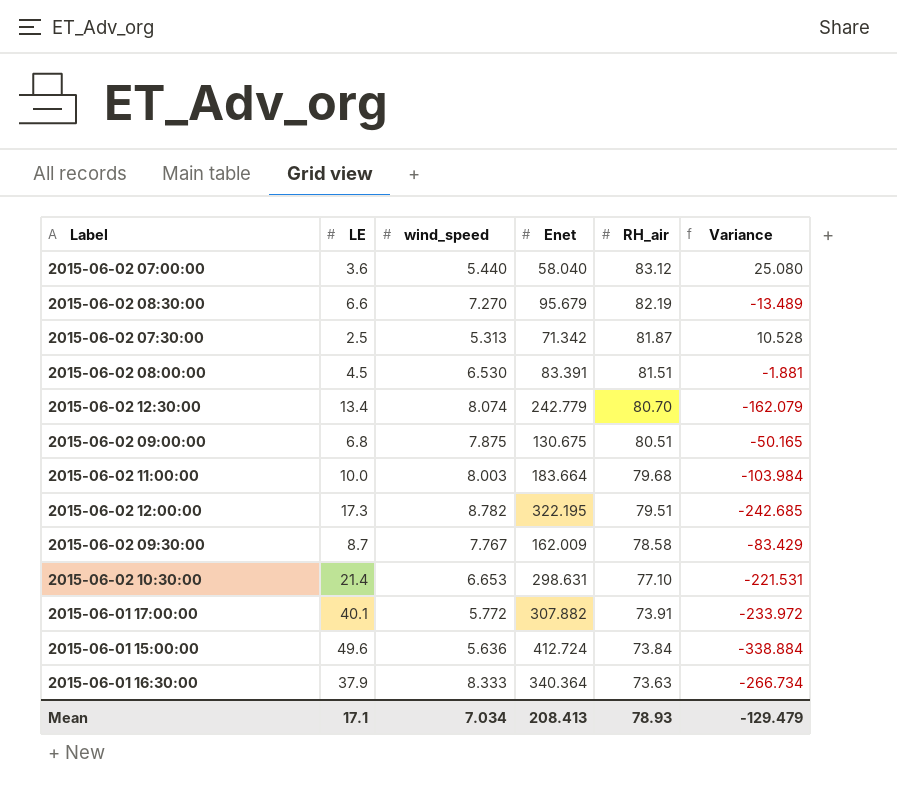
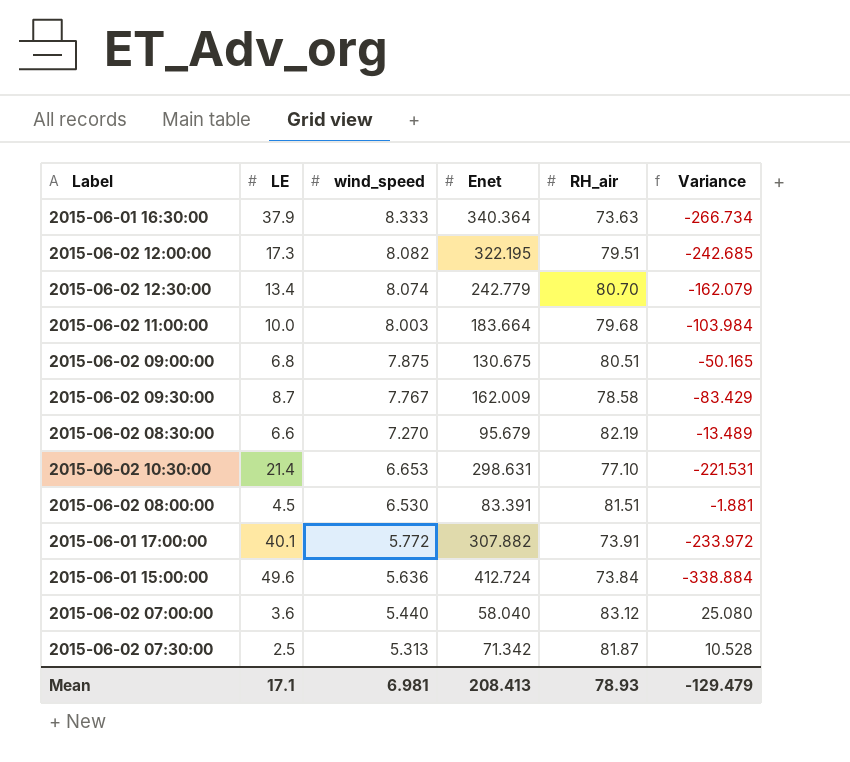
row order: RH_air descending -> wind_speed descending
2015-06-02 12:00:00 | wind_speed: 8.782 -> 8.082
Mean | wind_speed: 7.034 -> 6.981

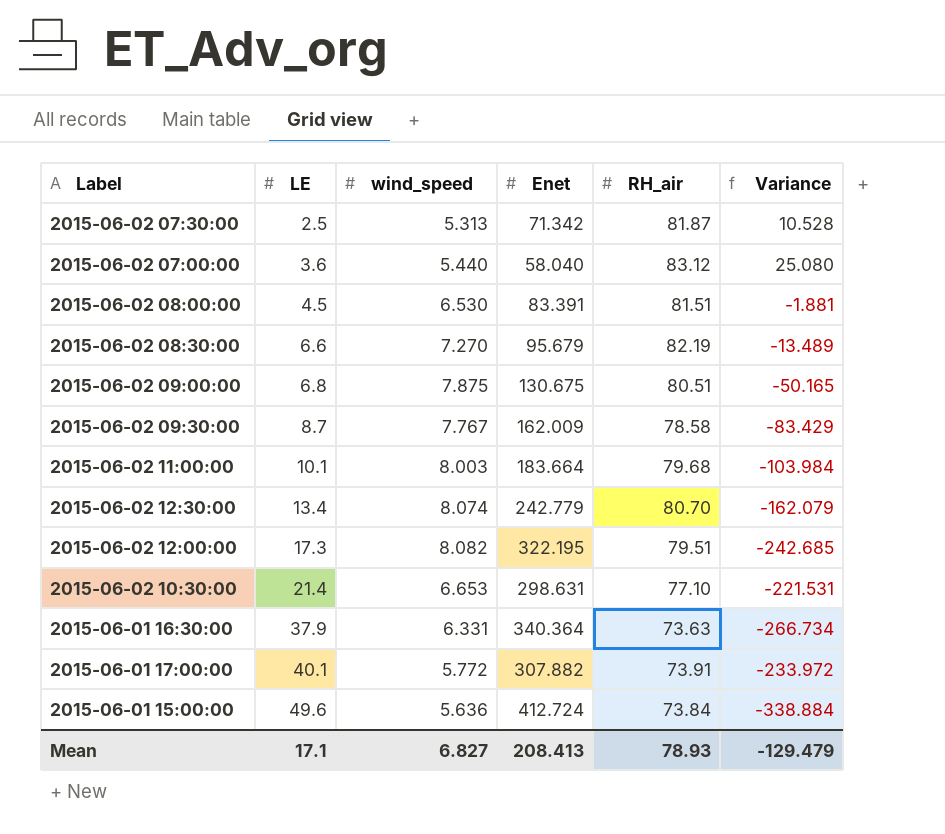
row order: wind_speed descending -> LE ascending
2015-06-02 11:00:00 | LE: 10.0 -> 10.1
2015-06-01 16:30:00 | wind_speed: 8.333 -> 6.331
Mean | wind_speed: 6.981 -> 6.827

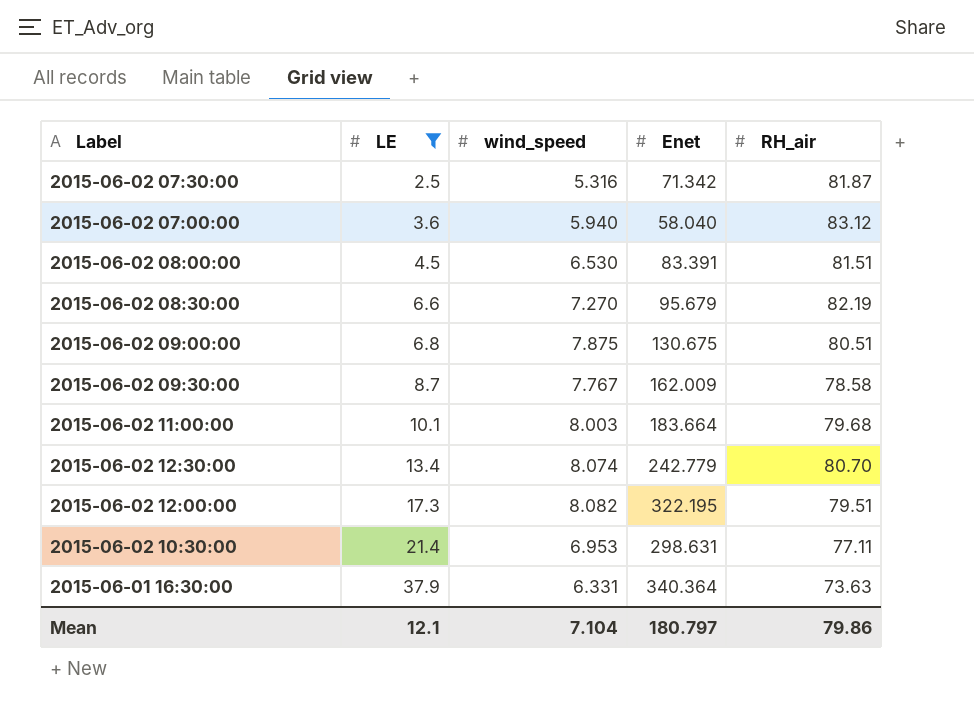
filter: none -> LE <= 37.9
column Variance | formula: [RH_air] - [Enet] -> none
2015-06-02 07:30:00 | wind_speed: 5.313 -> 5.316
2015-06-02 07:00:00 | wind_speed: 5.440 -> 5.940
2015-06-02 10:30:00 | wind_speed: 6.653 -> 6.953
2015-06-02 10:30:00 | RH_air: 77.10 -> 77.11
Mean | LE: 17.1 -> 12.1
Mean | wind_speed: 6.827 -> 7.104
Mean | Enet: 208.413 -> 180.797
Mean | RH_air: 78.93 -> 79.86

